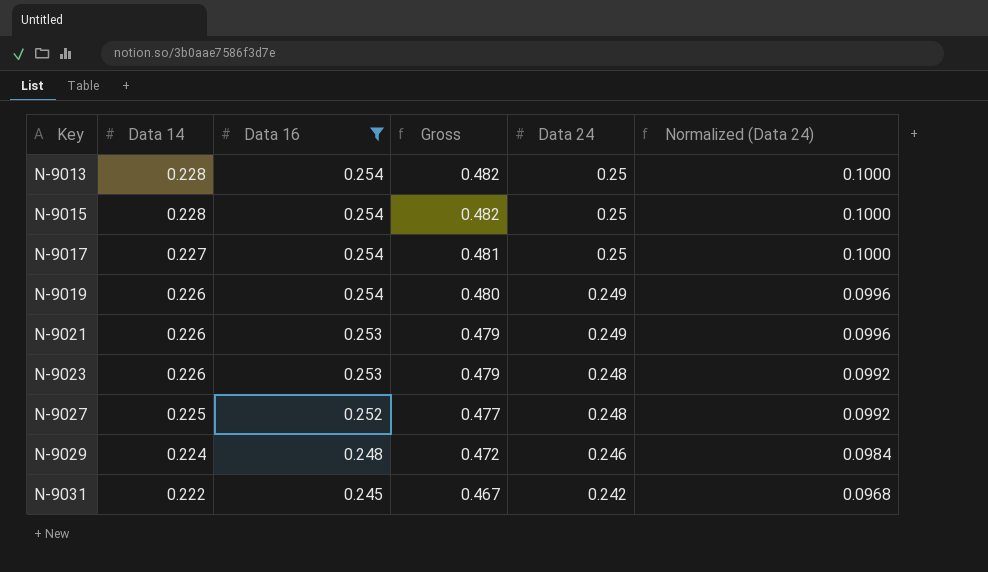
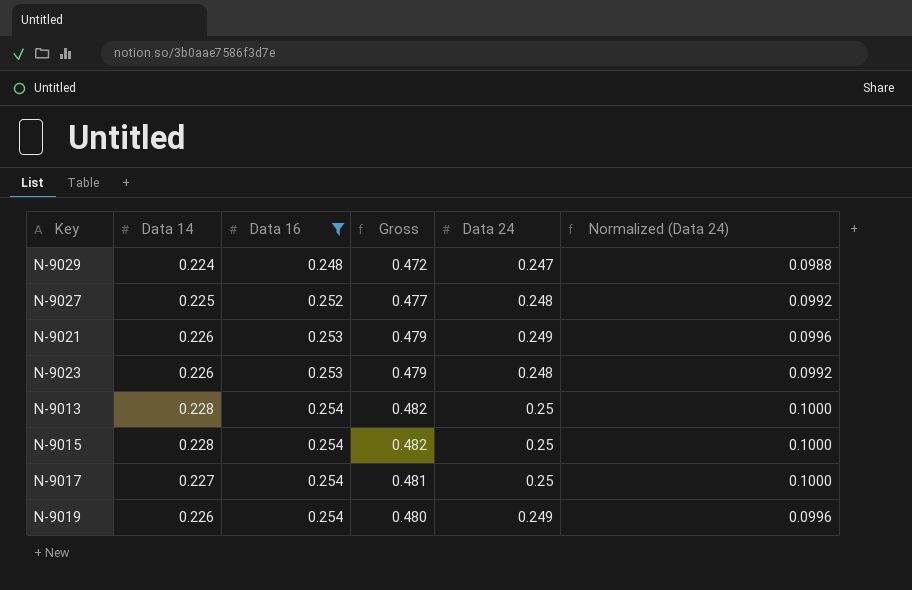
row order: Key ascending -> Data 16 ascending
row N-9031: 0.222 | 0.245 | 0.467 | 0.242 | 0.0968 -> none
N-9029 | Data 24: 0.246 -> 0.247
N-9029 | Normalized (Data 24): 0.0984 -> 0.0988

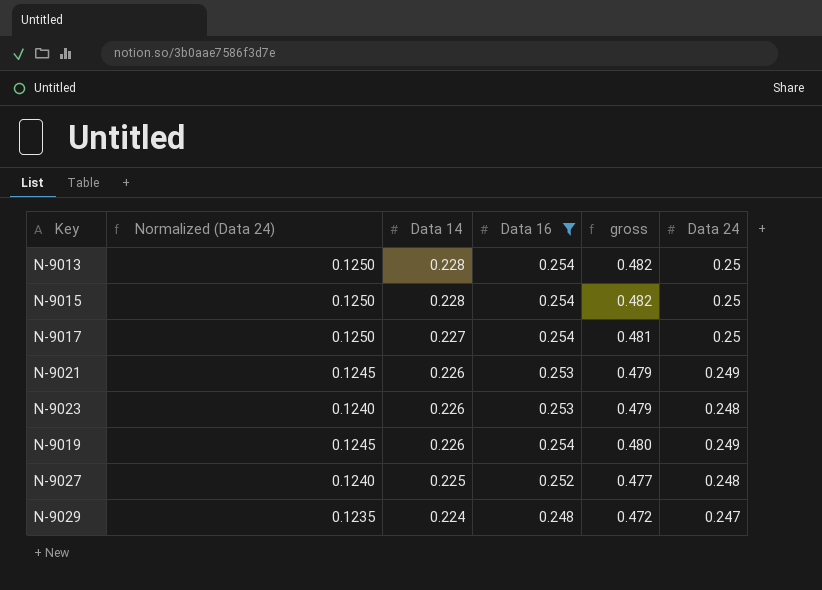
row order: Data 16 ascending -> Data 14 descending
column Normalized (Data 24) | formula: [Data 24] * 0.4 -> [Data 24] * 0.5
column Normalized (Data 24) | position: 6 -> 2
column name: Gross -> gross

